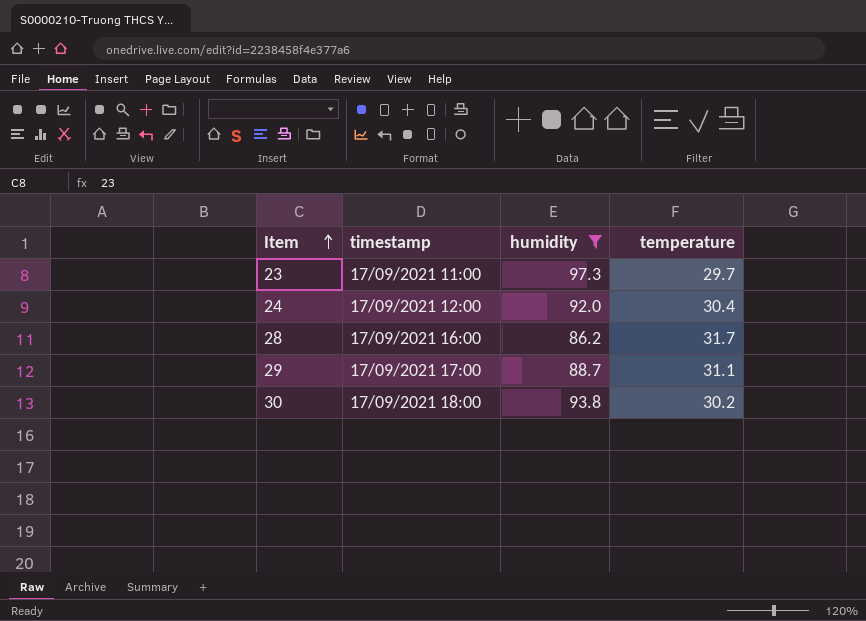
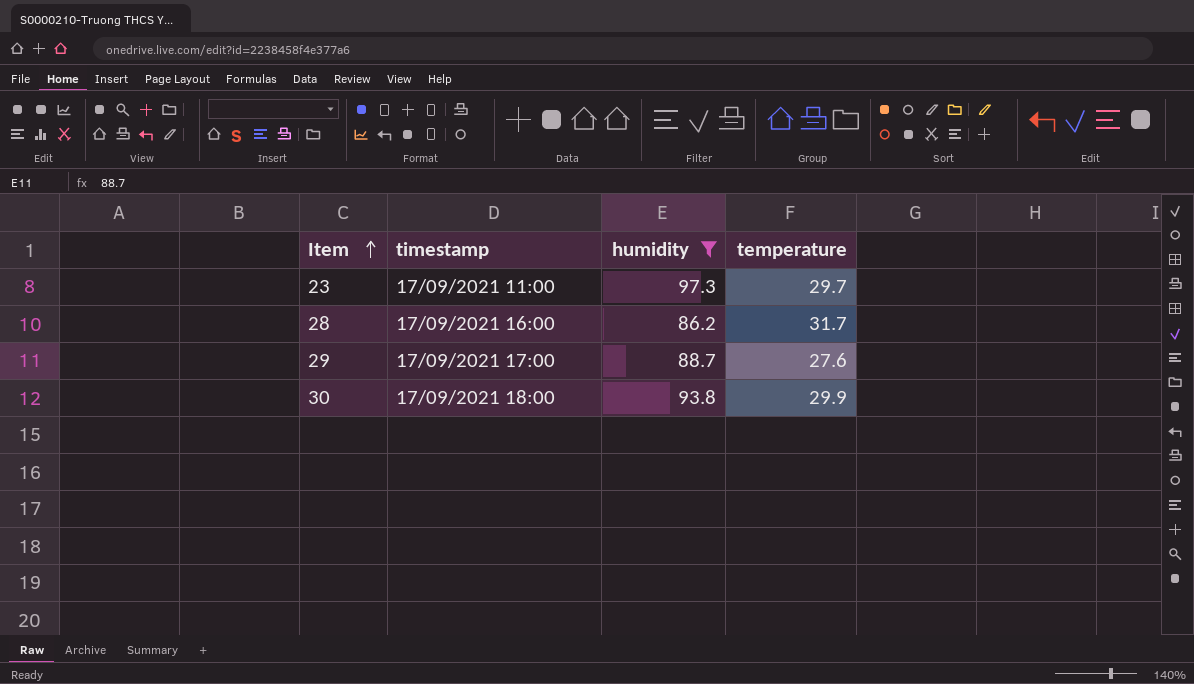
row 24: 17/09/2021 12:00 | 92.0 | 30.4 -> none
29 | temperature: 31.1 -> 27.6
30 | temperature: 30.2 -> 29.9

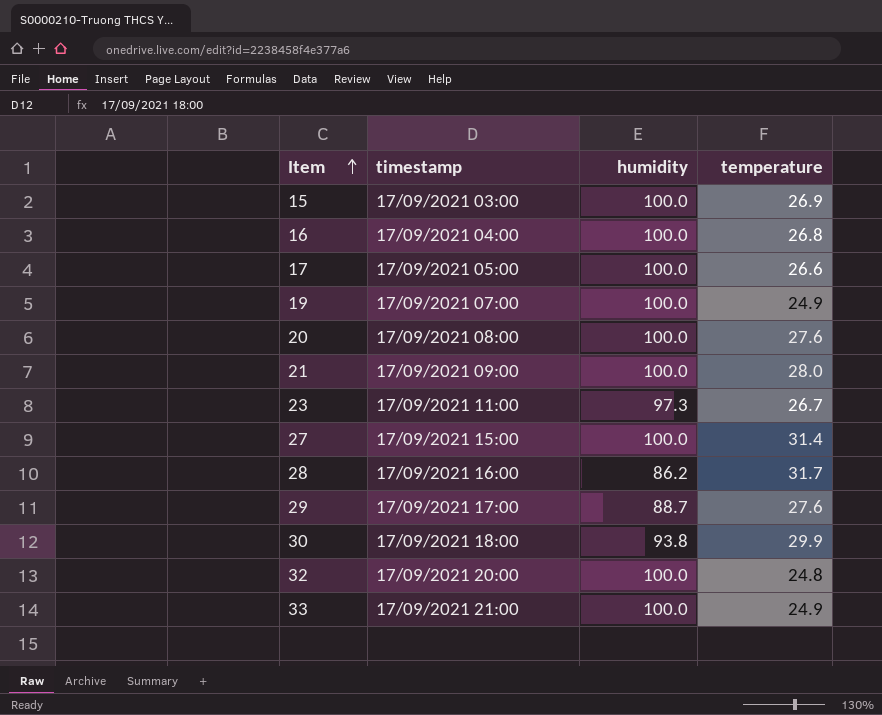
filter: humidity != 100.0 -> none
23 | temperature: 29.7 -> 26.7

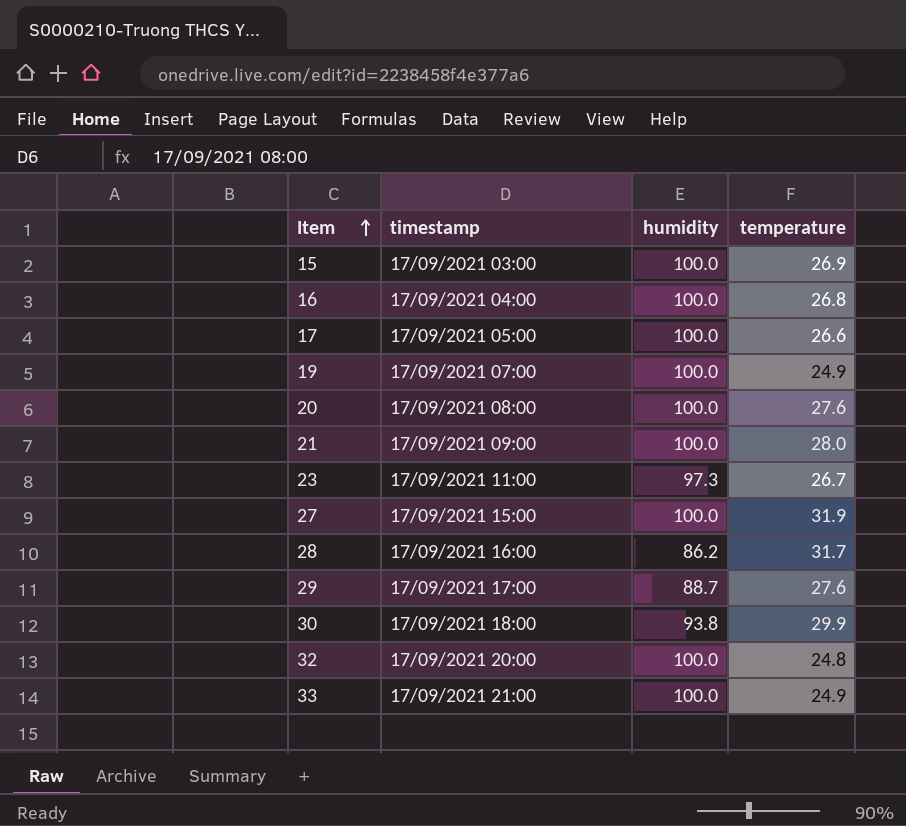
27 | temperature: 31.4 -> 31.9

